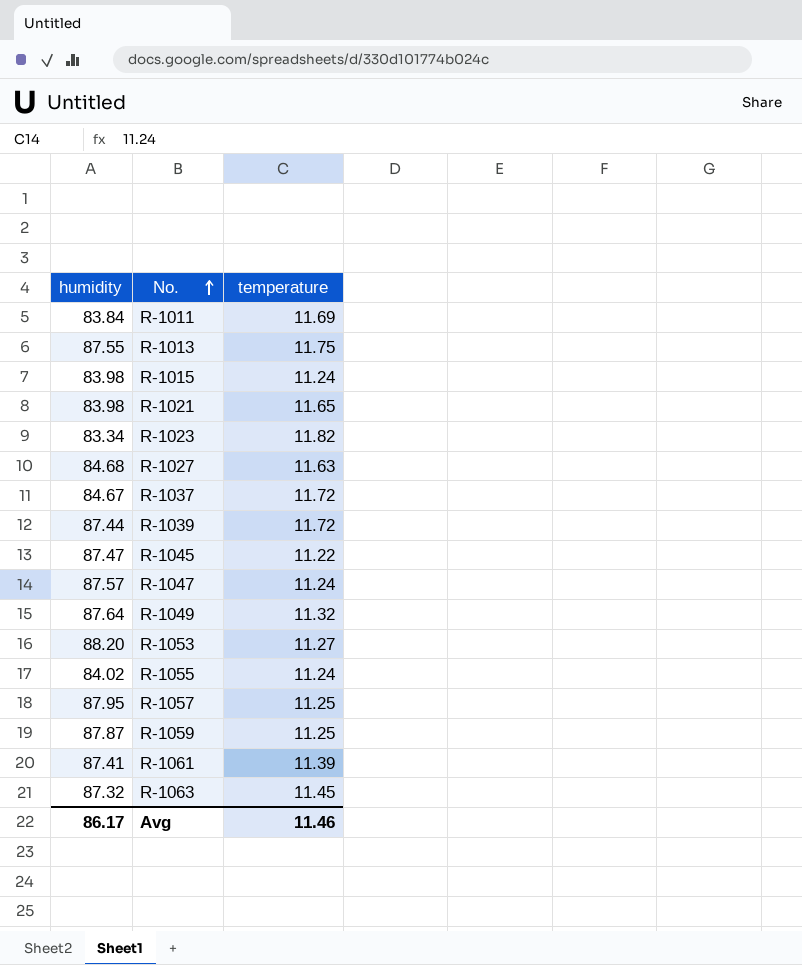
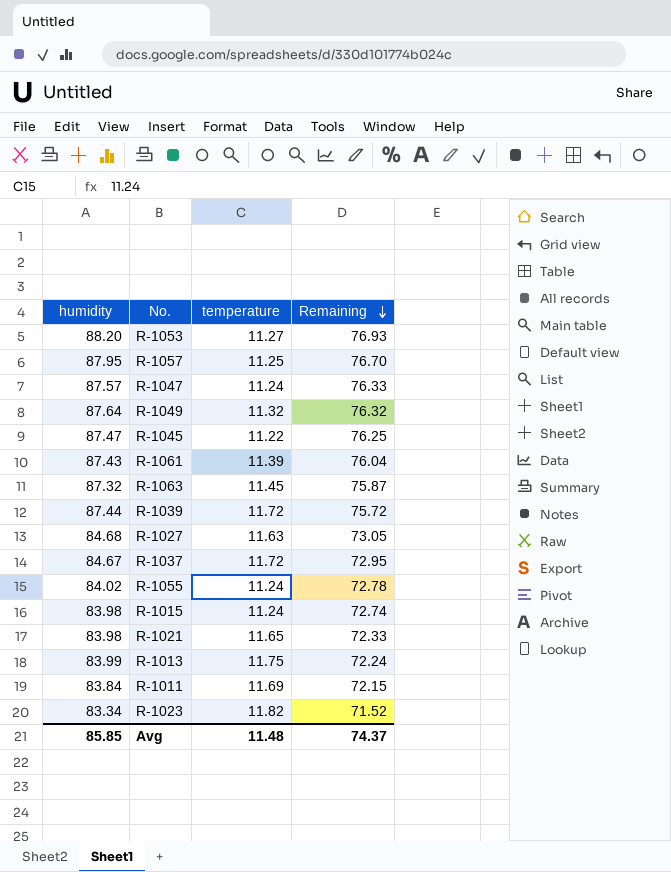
row order: No. ascending -> Remaining descending
column Remaining | formula: none -> [humidity] - [temperature]
row R-1059: 87.87 | 11.25 -> none
R-1061 | humidity: 87.41 -> 87.43
R-1013 | humidity: 87.55 -> 83.99
Avg | humidity: 86.17 -> 85.85
Avg | temperature: 11.46 -> 11.48

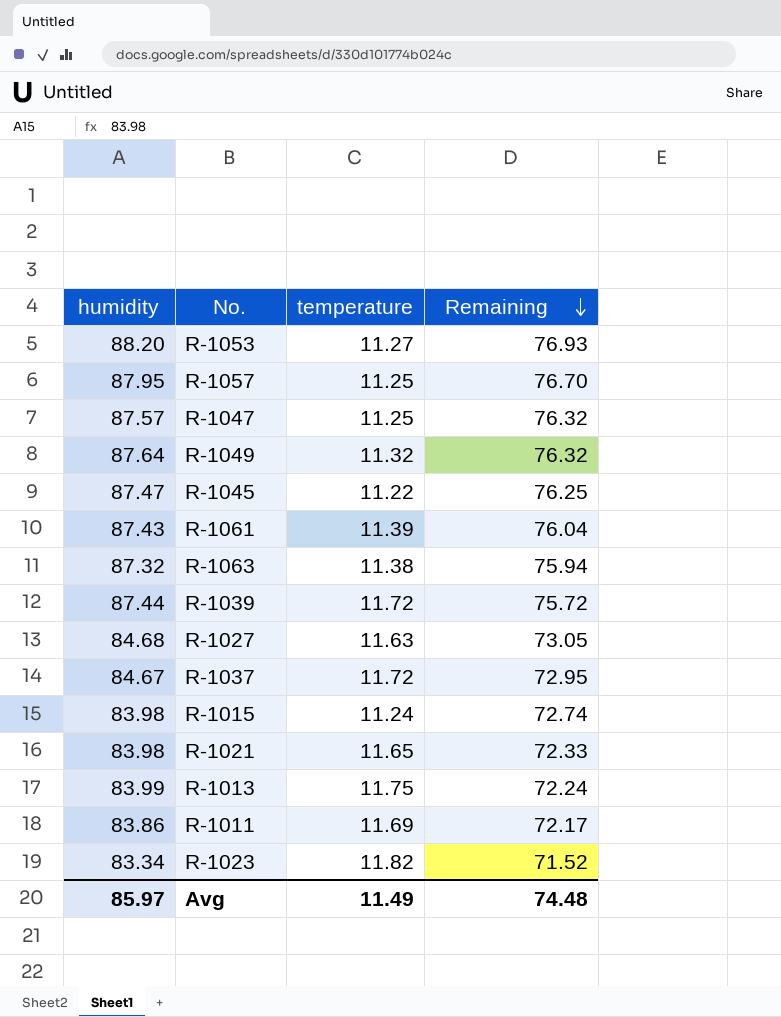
row R-1055: 84.02 | 11.24 | 72.78 -> none
R-1047 | temperature: 11.24 -> 11.25
R-1047 | Remaining: 76.33 -> 76.32
R-1063 | temperature: 11.45 -> 11.38
R-1063 | Remaining: 75.87 -> 75.94
R-1011 | humidity: 83.84 -> 83.86
R-1011 | Remaining: 72.15 -> 72.17
Avg | humidity: 85.85 -> 85.97
Avg | temperature: 11.48 -> 11.49
Avg | Remaining: 74.37 -> 74.48

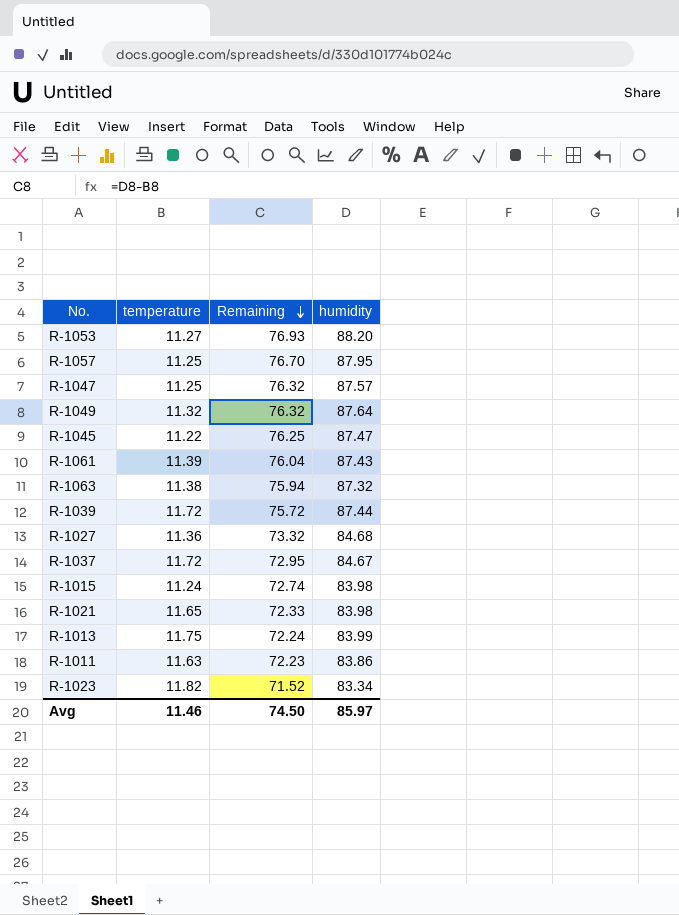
column humidity | position: 1 -> 4
R-1027 | temperature: 11.63 -> 11.36
R-1027 | Remaining: 73.05 -> 73.32
R-1011 | temperature: 11.69 -> 11.63
R-1011 | Remaining: 72.17 -> 72.23
Avg | temperature: 11.49 -> 11.46
Avg | Remaining: 74.48 -> 74.50

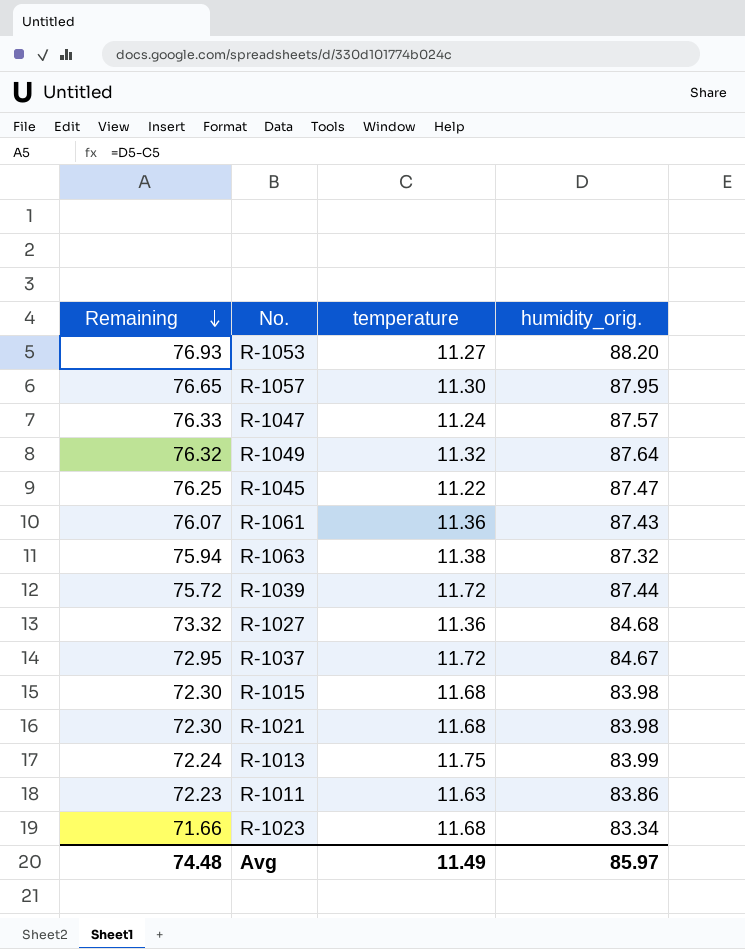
column Remaining | position: 3 -> 1
column name: humidity -> humidity_orig.
R-1057 | Remaining: 76.70 -> 76.65
R-1057 | temperature: 11.25 -> 11.30
R-1047 | Remaining: 76.32 -> 76.33
R-1047 | temperature: 11.25 -> 11.24
R-1061 | Remaining: 76.04 -> 76.07
R-1061 | temperature: 11.39 -> 11.36
R-1015 | Remaining: 72.74 -> 72.30
R-1015 | temperature: 11.24 -> 11.68
R-1021 | Remaining: 72.33 -> 72.30
R-1021 | temperature: 11.65 -> 11.68
R-1023 | Remaining: 71.52 -> 71.66
R-1023 | temperature: 11.82 -> 11.68
Avg | Remaining: 74.50 -> 74.48
Avg | temperature: 11.46 -> 11.49

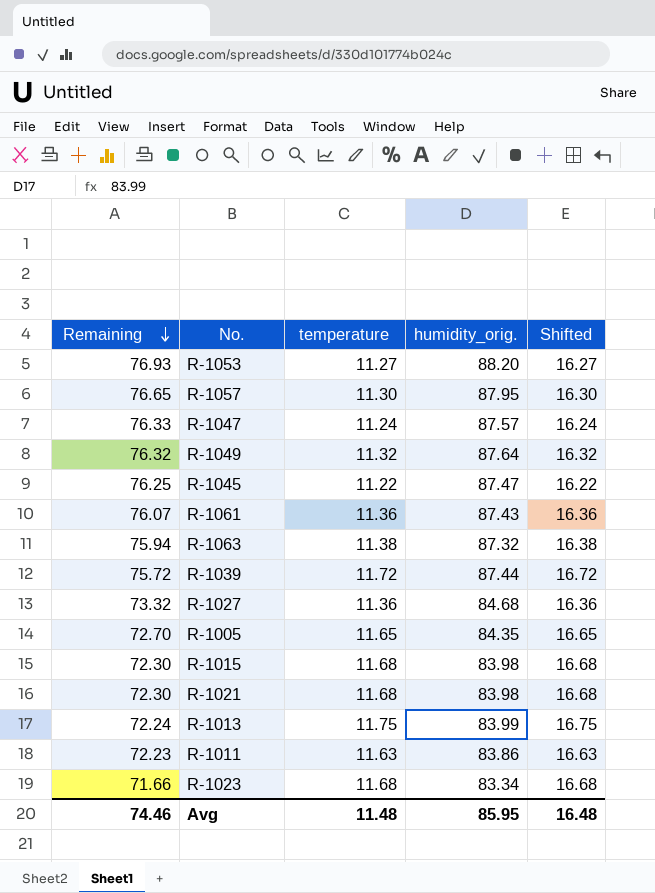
column Shifted | formula: none -> [temperature] + 5
row R-1037: 72.95 | 11.72 | 84.67 -> none
row R-1005: none -> 72.70 | 11.65 | 84.35 | 16.65
Avg | Remaining: 74.48 -> 74.46
Avg | temperature: 11.49 -> 11.48
Avg | humidity_orig.: 85.97 -> 85.95

